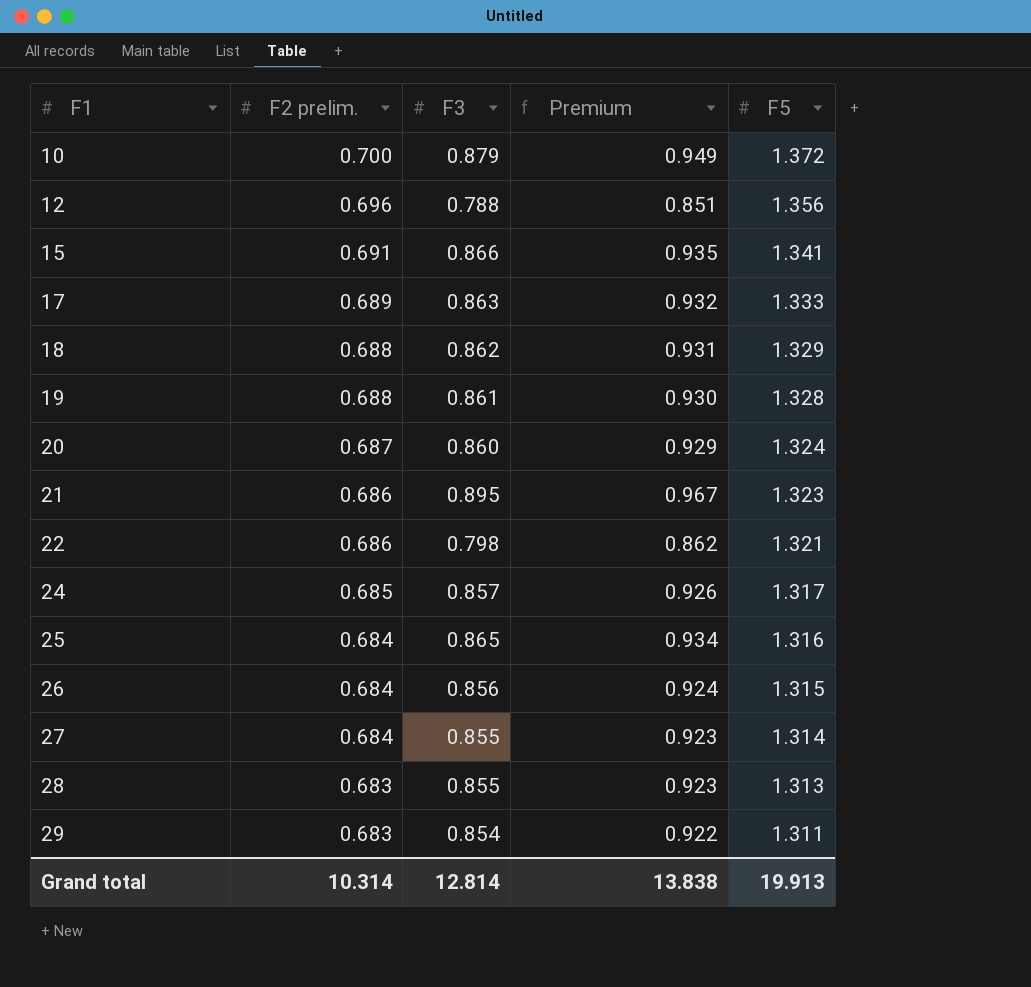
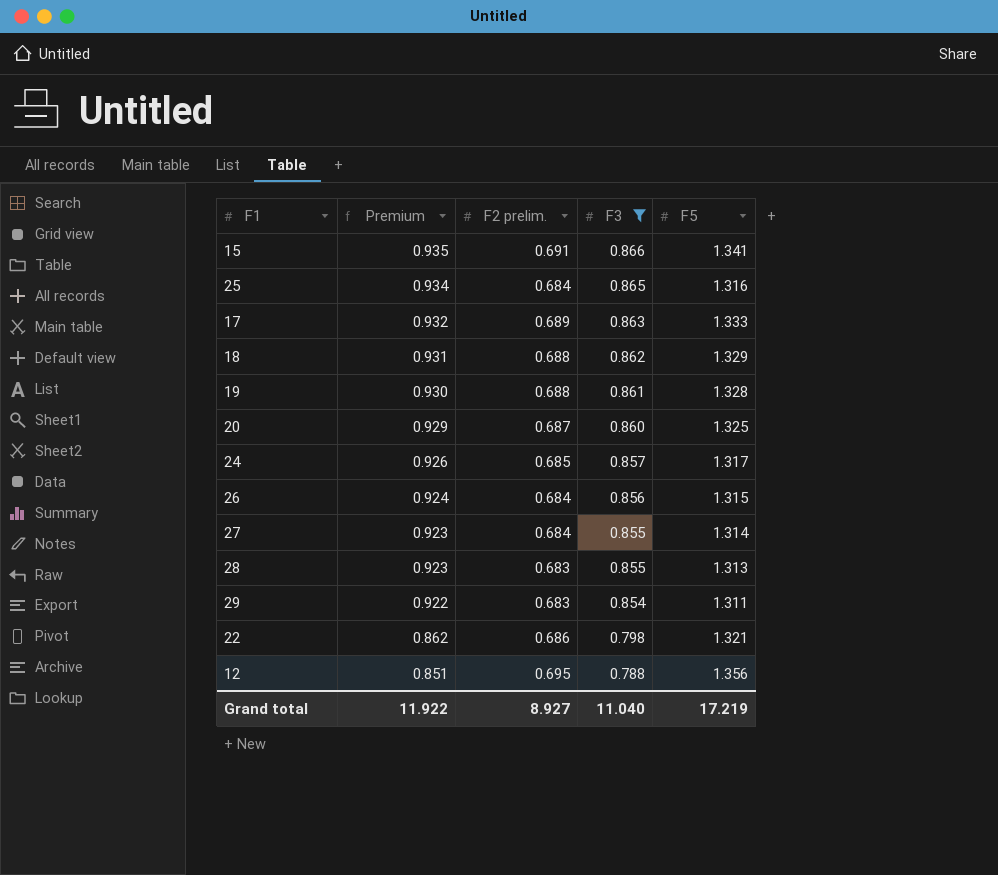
filter: none -> F3 <= 0.866
row order: F1 ascending -> Premium descending
column Premium | position: 4 -> 2
20 | F5: 1.324 -> 1.325
12 | F2 prelim.: 0.696 -> 0.695
Grand total | Premium: 13.838 -> 11.922
Grand total | F2 prelim.: 10.314 -> 8.927
Grand total | F3: 12.814 -> 11.040
Grand total | F5: 19.913 -> 17.219

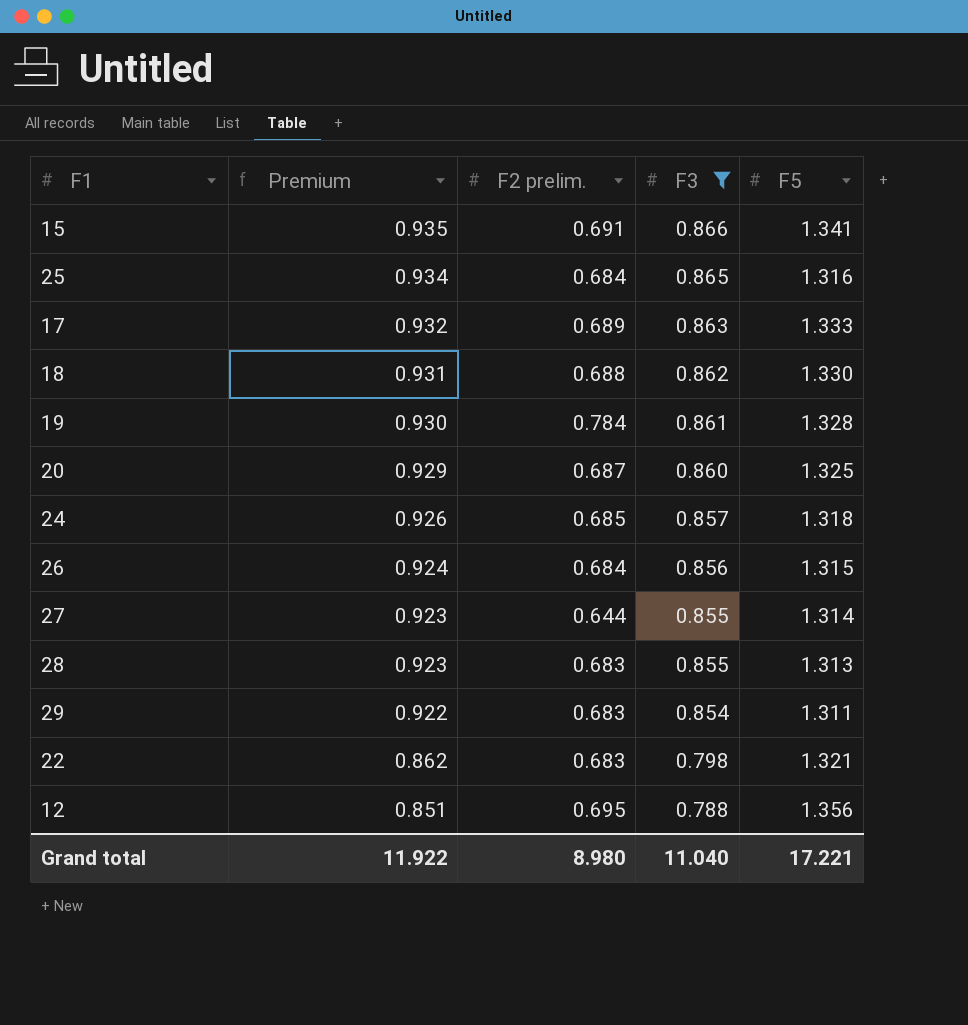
18 | F5: 1.329 -> 1.330
19 | F2 prelim.: 0.688 -> 0.784
24 | F5: 1.317 -> 1.318
27 | F2 prelim.: 0.684 -> 0.644
22 | F2 prelim.: 0.686 -> 0.683
Grand total | F2 prelim.: 8.927 -> 8.980
Grand total | F5: 17.219 -> 17.221

